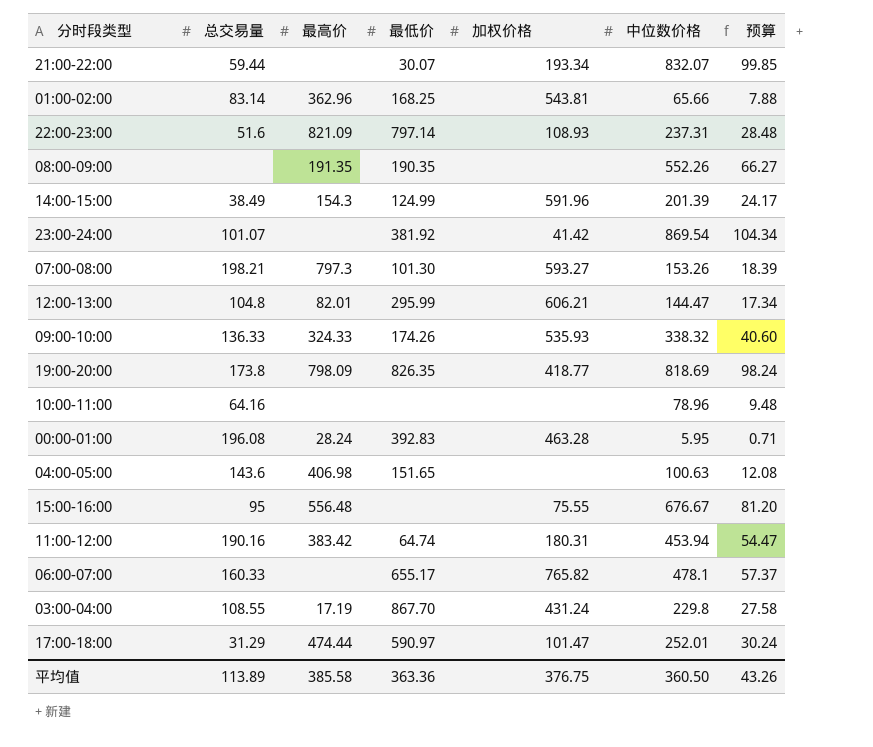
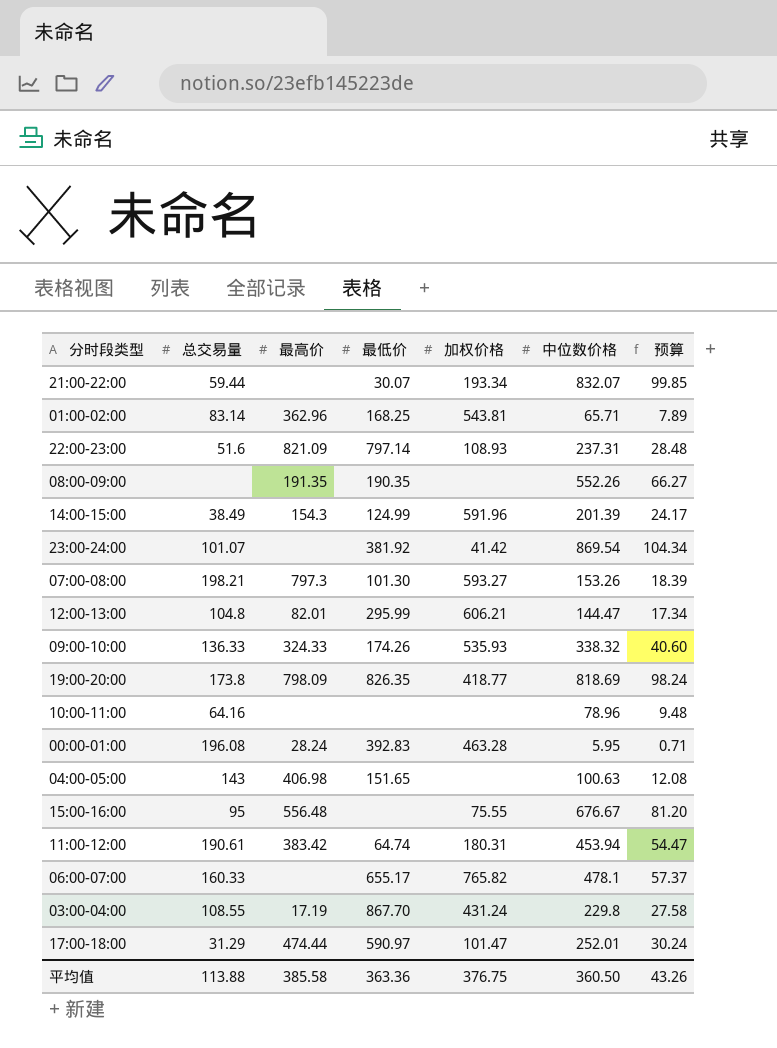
01:00-02:00 | 中位数价格: 65.66 -> 65.71
01:00-02:00 | 预算: 7.88 -> 7.89
04:00-05:00 | 总交易量: 143.6 -> 143
11:00-12:00 | 总交易量: 190.16 -> 190.61
平均值 | 总交易量: 113.89 -> 113.88

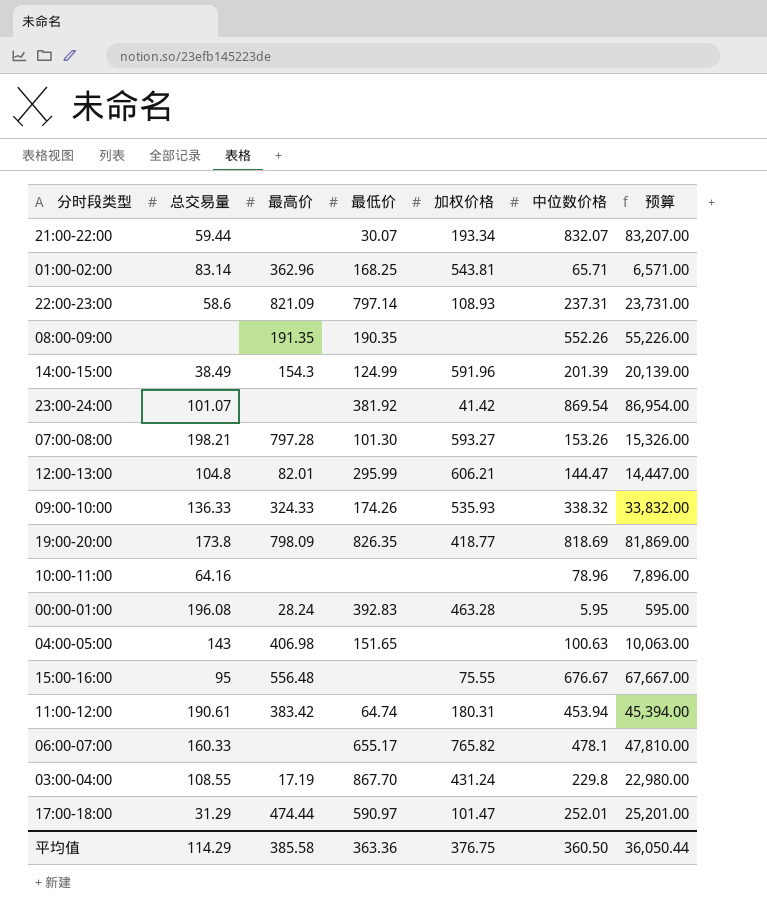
column 预算 | formula: [中位数价格] * 0.12 -> [中位数价格] * 100
22:00-23:00 | 总交易量: 51.6 -> 58.6
07:00-08:00 | 最高价: 797.3 -> 797.28
平均值 | 总交易量: 113.88 -> 114.29
平均值 | 预算: 43.26 -> 36,050.44

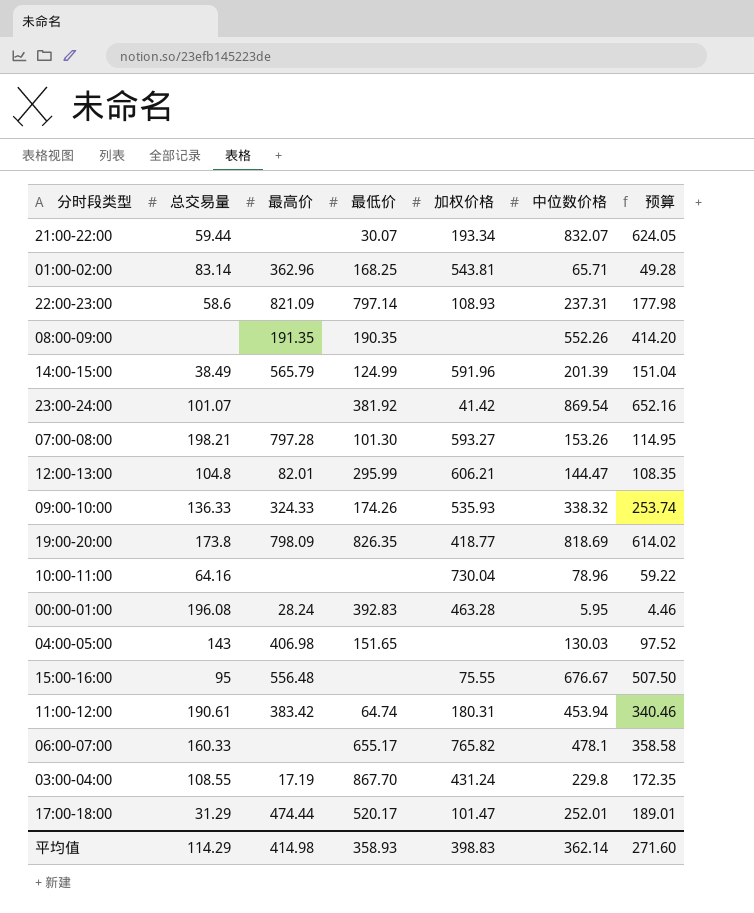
column 预算 | formula: [中位数价格] * 100 -> [中位数价格] * 0.75
14:00-15:00 | 最高价: 154.3 -> 565.79
10:00-11:00 | 加权价格: none -> 730.04
04:00-05:00 | 中位数价格: 100.63 -> 130.03
17:00-18:00 | 最低价: 590.97 -> 520.17
平均值 | 最高价: 385.58 -> 414.98
平均值 | 最低价: 363.36 -> 358.93
平均值 | 加权价格: 376.75 -> 398.83
平均值 | 中位数价格: 360.50 -> 362.14
平均值 | 预算: 36,050.44 -> 271.60

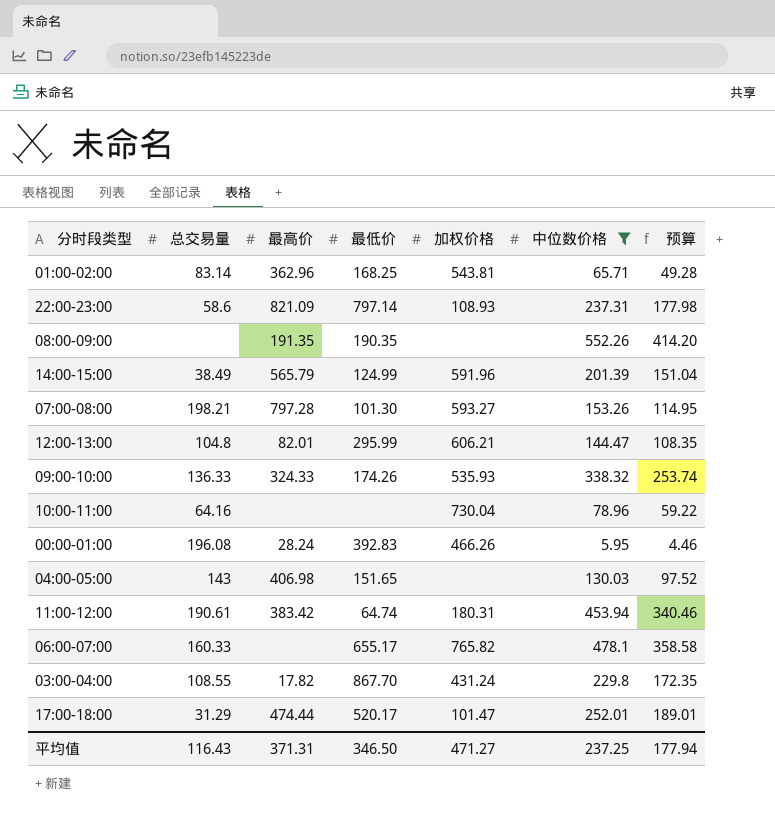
filter: none -> 中位数价格 <= 552.26
00:00-01:00 | 加权价格: 463.28 -> 466.26
03:00-04:00 | 最高价: 17.19 -> 17.82
平均值 | 总交易量: 114.29 -> 116.43
平均值 | 最高价: 414.98 -> 371.31
平均值 | 最低价: 358.93 -> 346.50
平均值 | 加权价格: 398.83 -> 471.27
平均值 | 中位数价格: 362.14 -> 237.25
平均值 | 预算: 271.60 -> 177.94

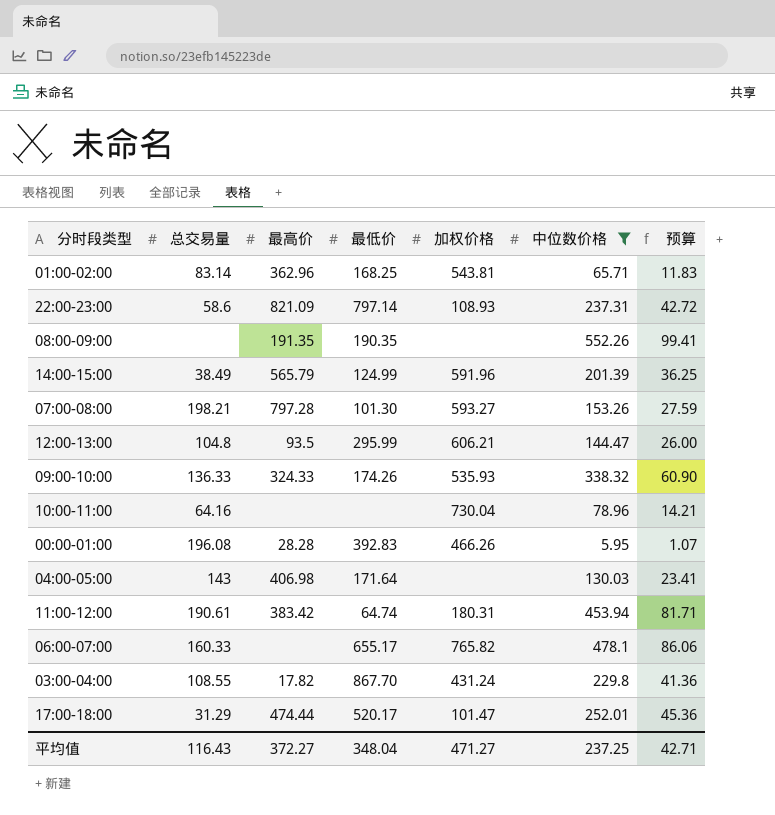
column 预算 | formula: [中位数价格] * 0.75 -> [中位数价格] * 0.18
12:00-13:00 | 最高价: 82.01 -> 93.5
00:00-01:00 | 最高价: 28.24 -> 28.28
04:00-05:00 | 最低价: 151.65 -> 171.64
平均值 | 最高价: 371.31 -> 372.27
平均值 | 最低价: 346.50 -> 348.04
平均值 | 预算: 177.94 -> 42.71

